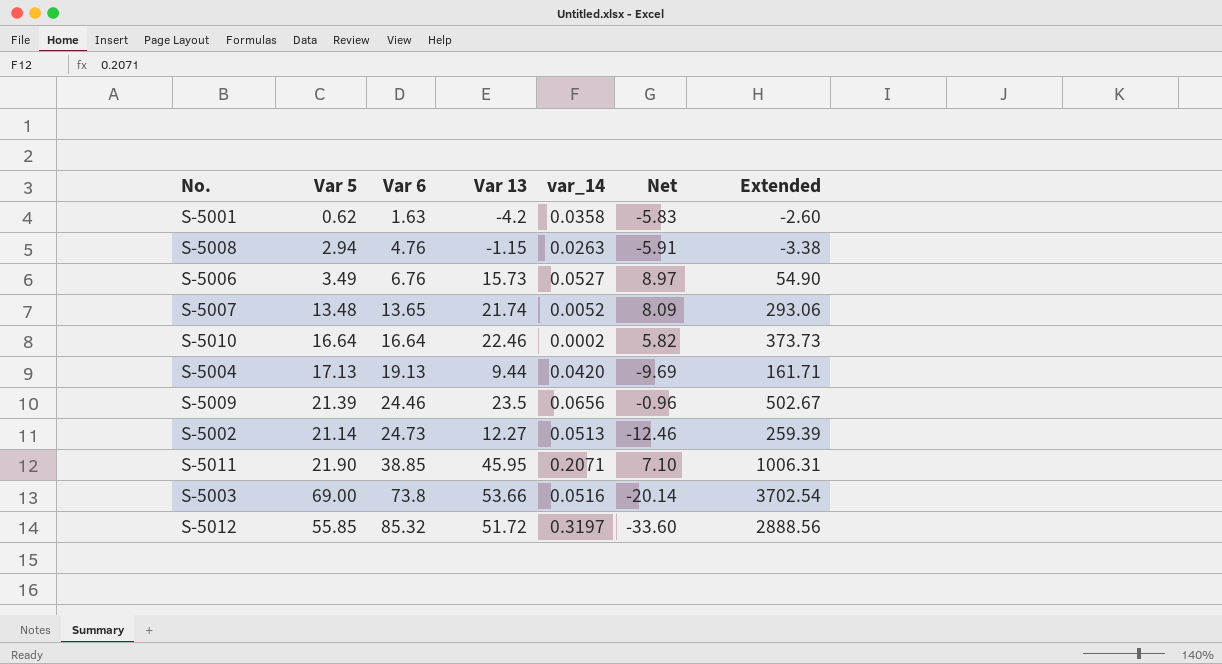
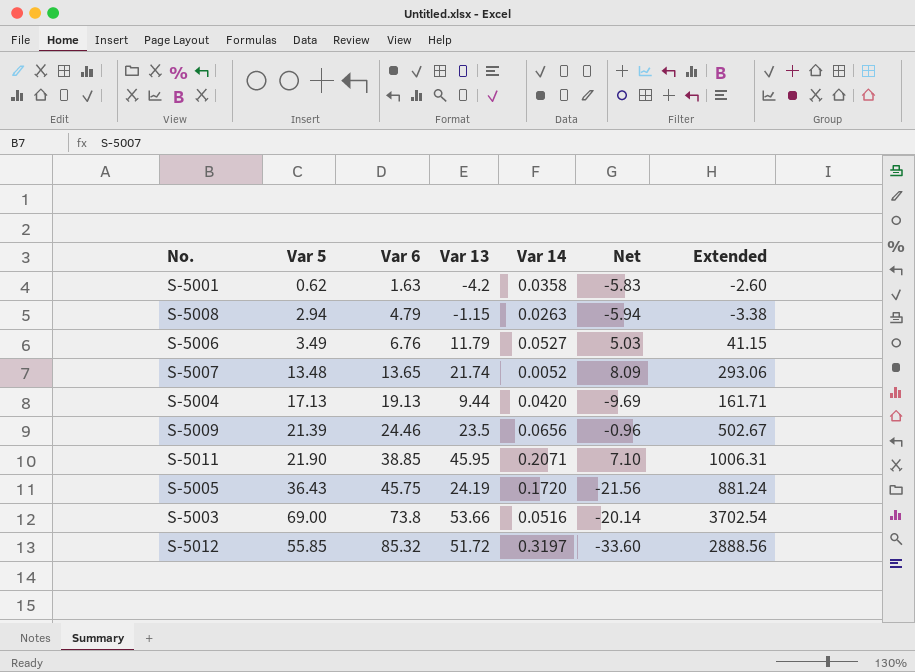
column name: var_14 -> Var 14
row S-5010: 16.64 | 16.64 | 22.46 | 0.0002 | 5.82 | 373.73 -> none
row S-5002: 21.14 | 24.73 | 12.27 | 0.0513 | -12.46 | 259.39 -> none
S-5008 | Var 6: 4.76 -> 4.79
S-5008 | Net: -5.91 -> -5.94
S-5006 | Var 13: 15.73 -> 11.79
S-5006 | Net: 8.97 -> 5.03
S-5006 | Extended: 54.90 -> 41.15
row S-5005: none -> 36.43 | 45.75 | 24.19 | 0.1720 | -21.56 | 881.24

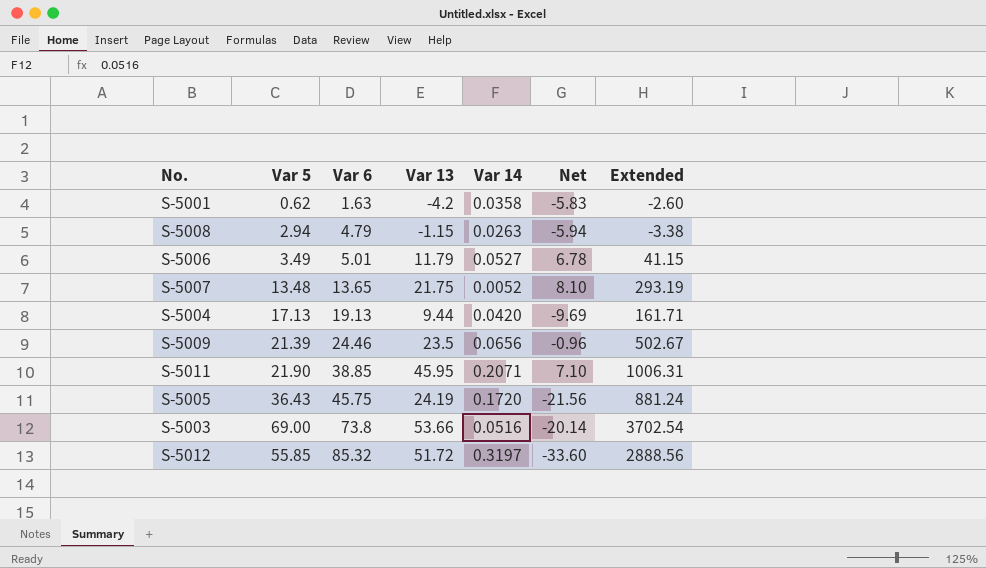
S-5006 | Var 6: 6.76 -> 5.01
S-5006 | Net: 5.03 -> 6.78
S-5007 | Var 13: 21.74 -> 21.75
S-5007 | Net: 8.09 -> 8.10
S-5007 | Extended: 293.06 -> 293.19

